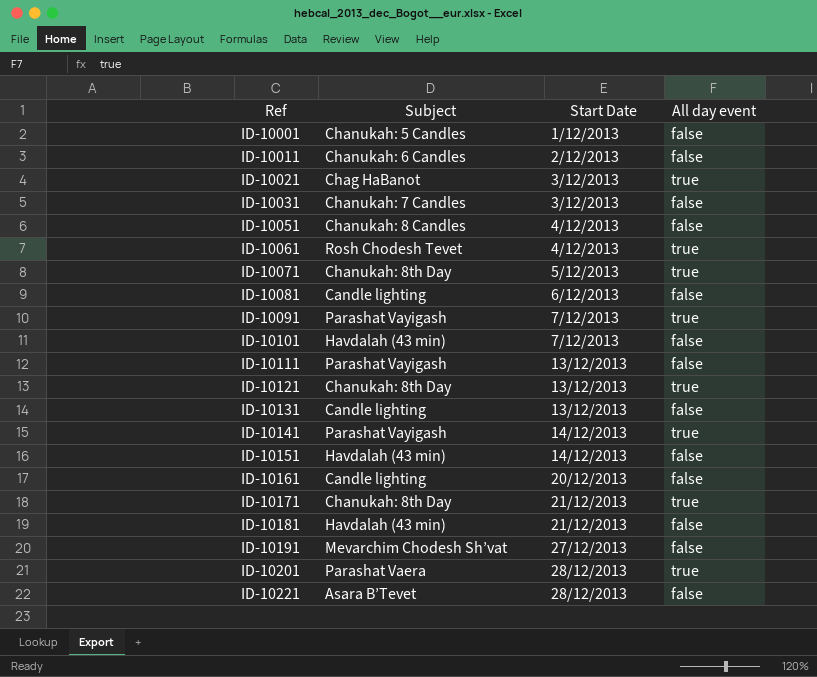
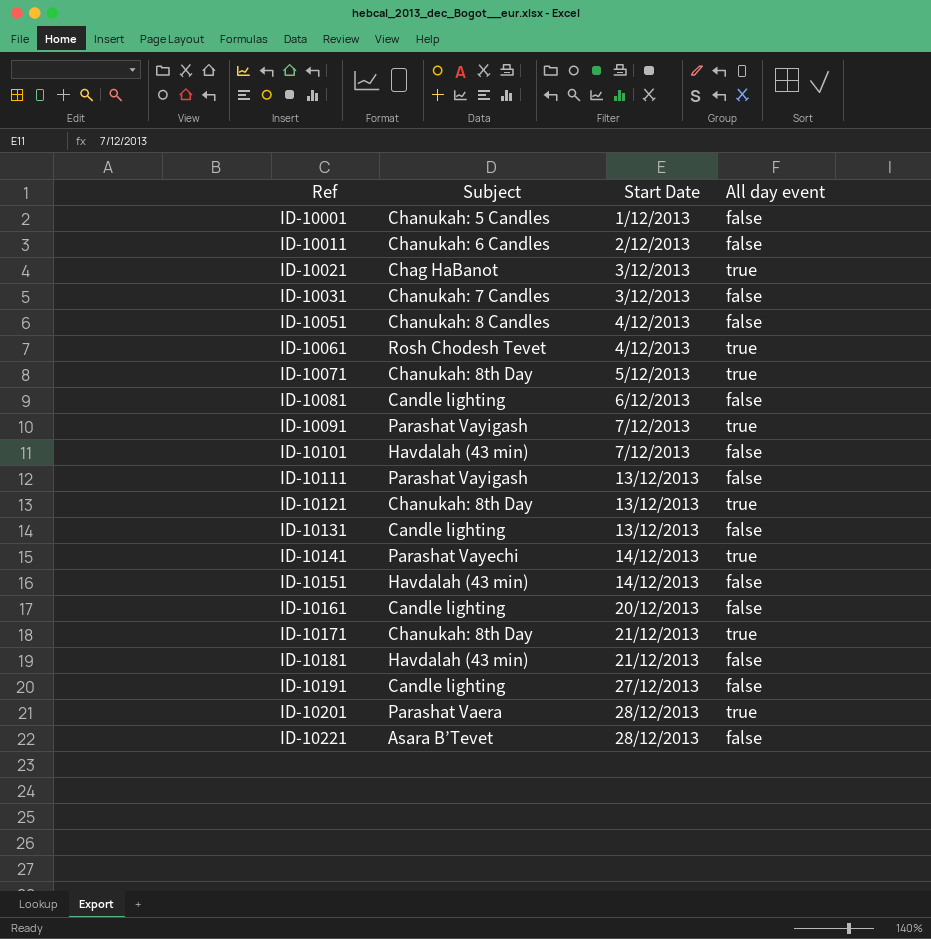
ID-10141 | Subject: Parashat Vayigash -> Parashat Vayechi
ID-10191 | Subject: Mevarchim Chodesh Sh’vat -> Candle lighting

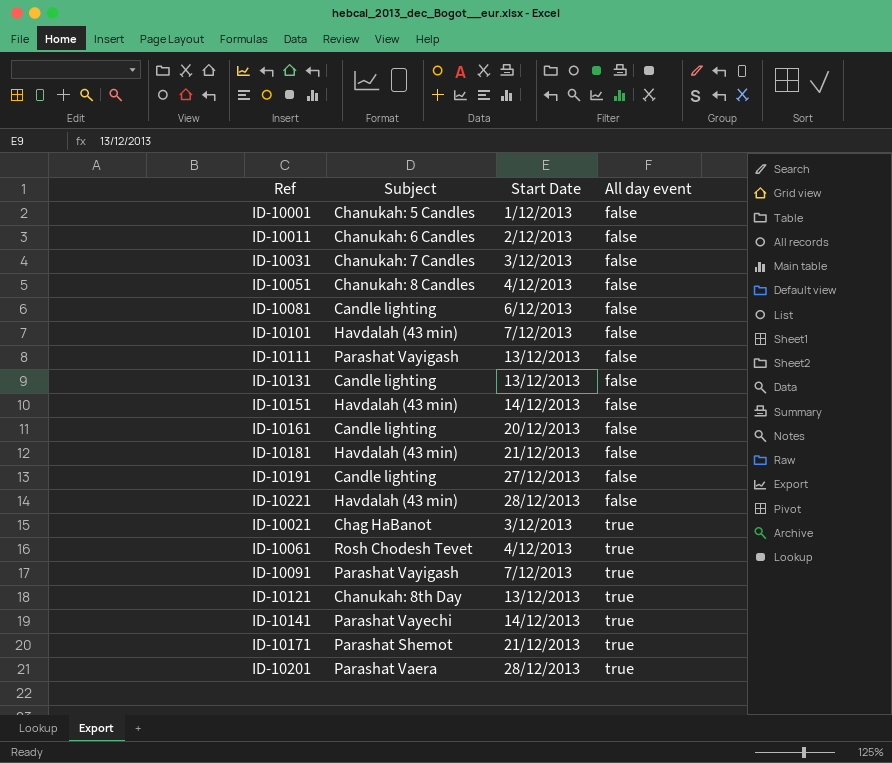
row order: Ref ascending -> All day event ascending
row ID-10071: Chanukah: 8th Day | 5/12/2013 | true -> none
ID-10221 | Subject: Asara B’Tevet -> Havdalah (43 min)
ID-10171 | Subject: Chanukah: 8th Day -> Parashat Shemot

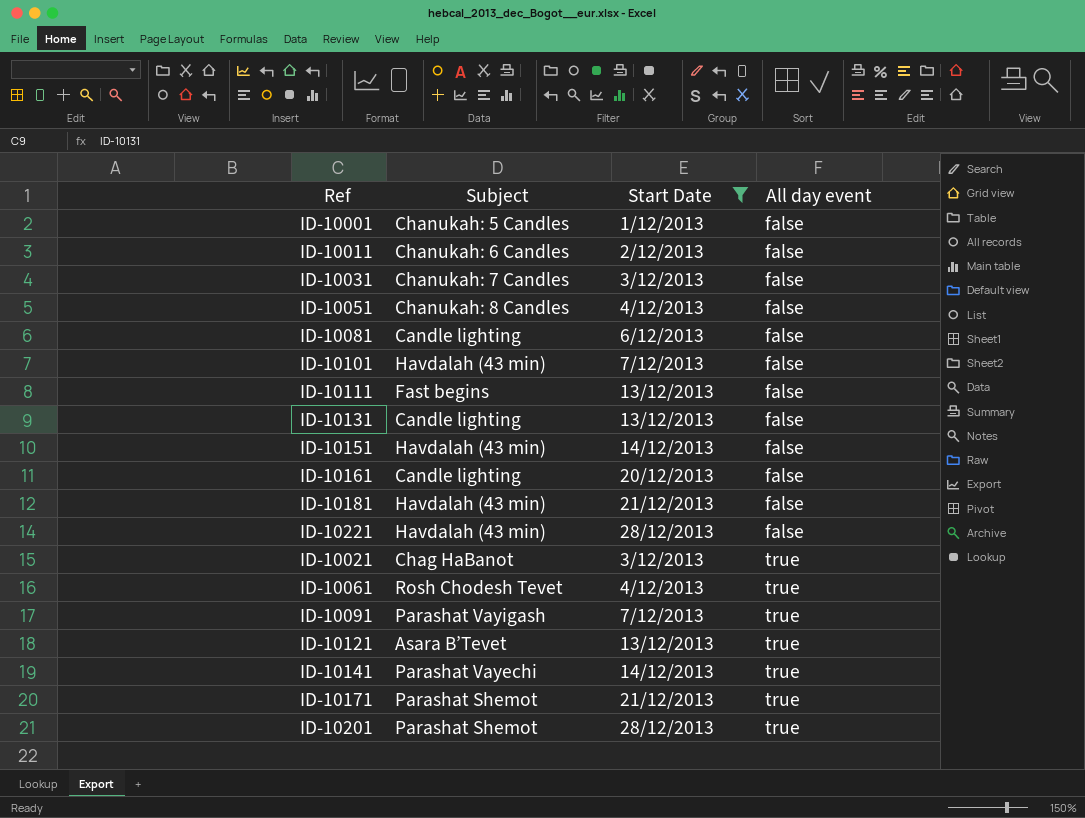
filter: none -> Start Date != 27/12/2013
ID-10111 | Subject: Parashat Vayigash -> Fast begins
ID-10121 | Subject: Chanukah: 8th Day -> Asara B’Tevet
ID-10201 | Subject: Parashat Vaera -> Parashat Shemot

